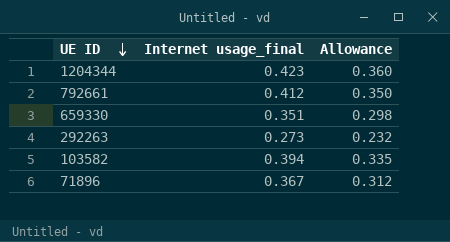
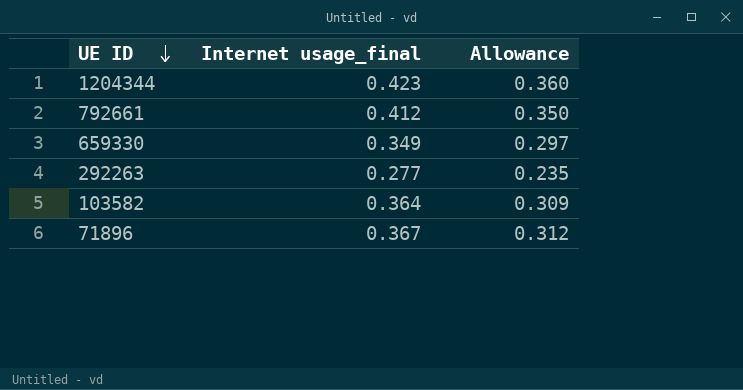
659330 | Internet usage_final: 0.351 -> 0.349
659330 | Allowance: 0.298 -> 0.297
292263 | Internet usage_final: 0.273 -> 0.277
292263 | Allowance: 0.232 -> 0.235
103582 | Internet usage_final: 0.394 -> 0.364
103582 | Allowance: 0.335 -> 0.309

